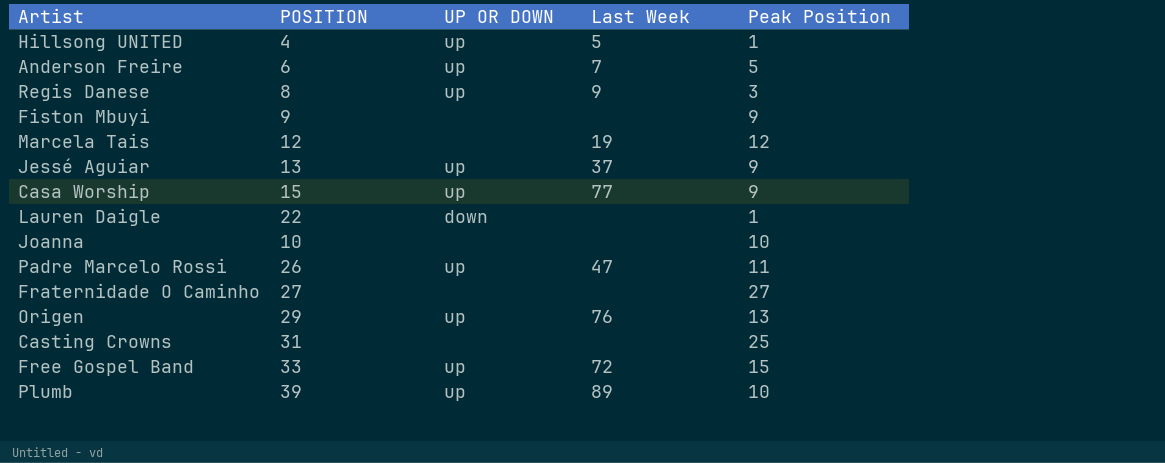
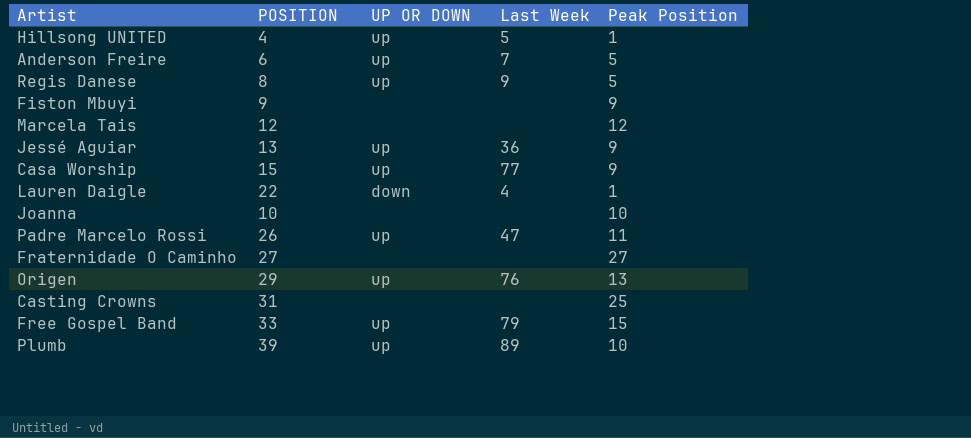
Regis Danese | Peak Position: 3 -> 5
Marcela Tais | Last Week: 19 -> none
Jessé Aguiar | Last Week: 37 -> 36
Lauren Daigle | Last Week: none -> 4
Free Gospel Band | Last Week: 72 -> 79

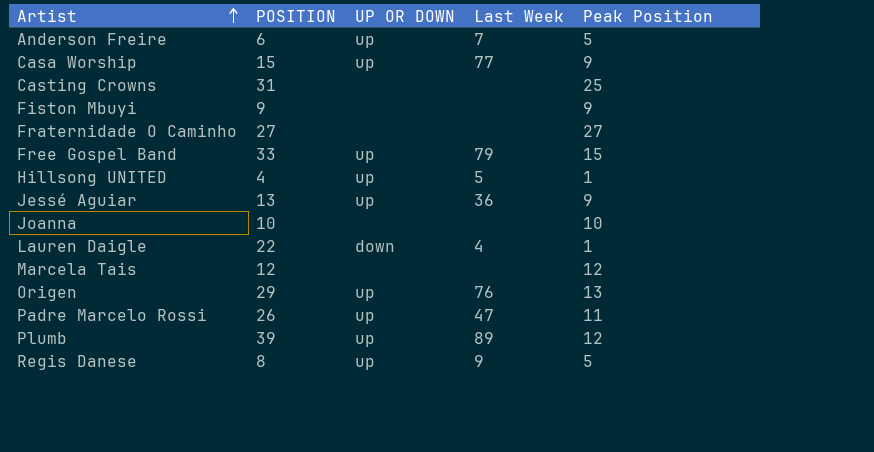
row order: none -> Artist ascending
Plumb | Peak Position: 10 -> 12

